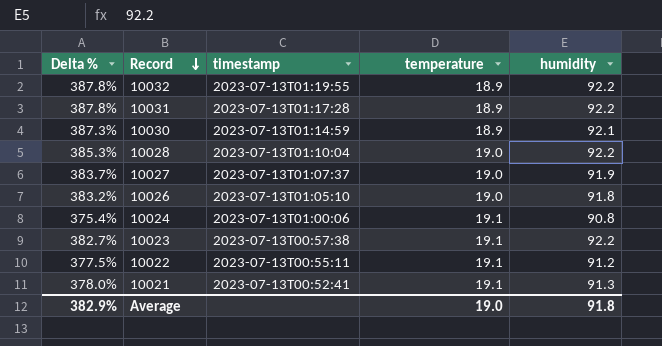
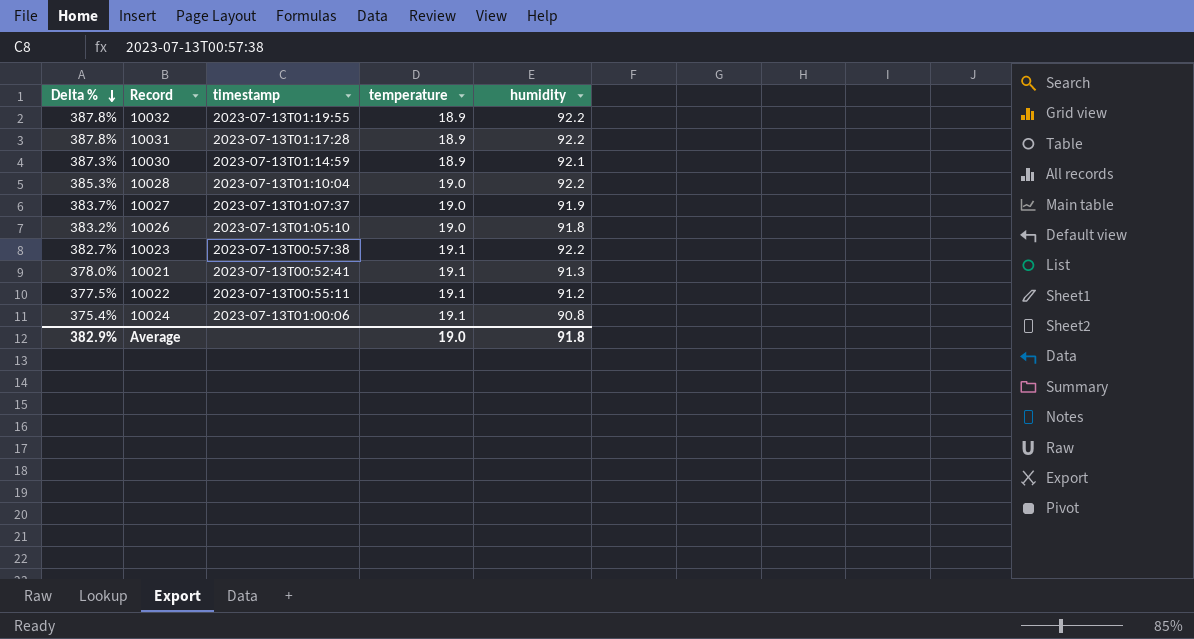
row order: Record descending -> Delta % descending

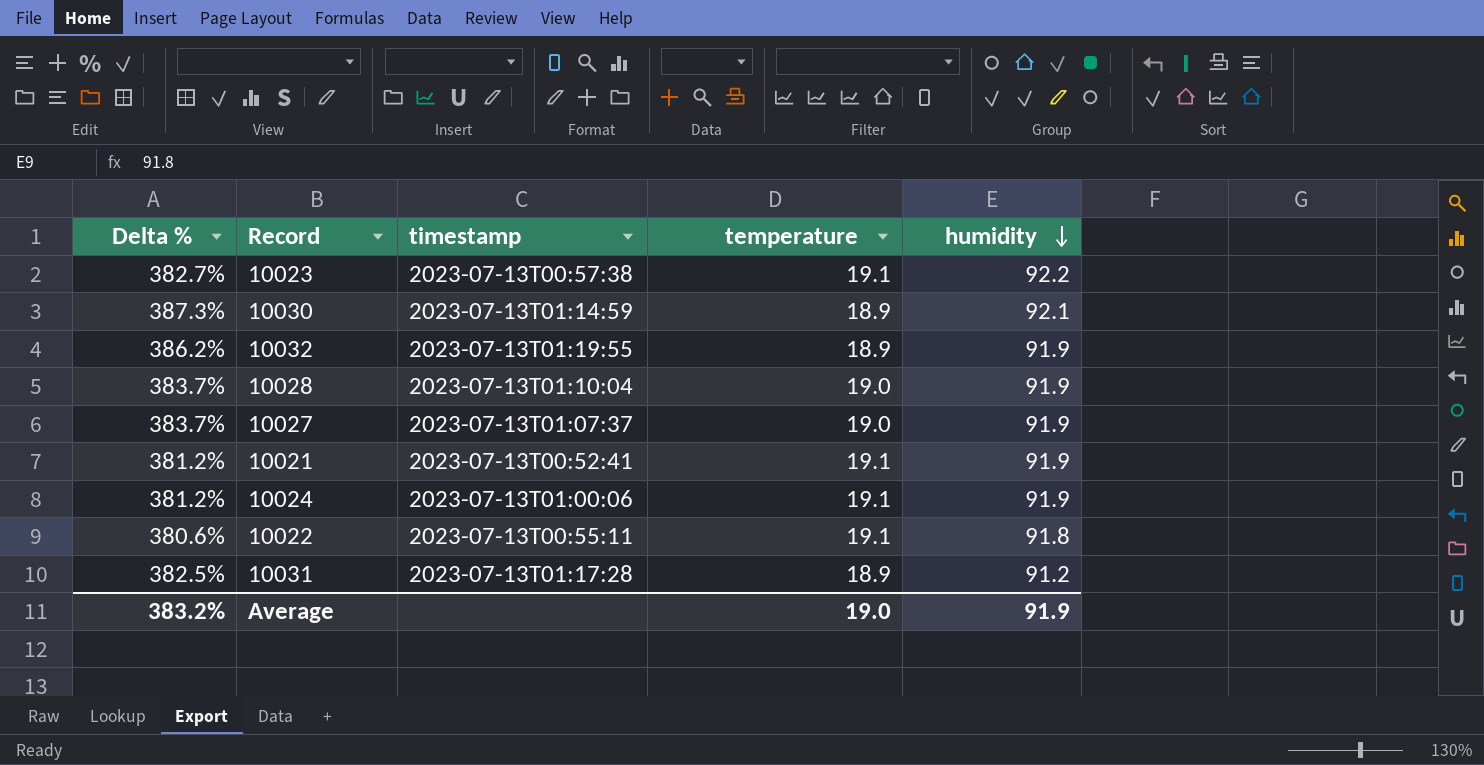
row order: Delta % descending -> humidity descending
row 10026: 383.2% | 2023-07-13T01:05:10 | 19.0 | 91.8 -> none
10032 | Delta %: 387.8% -> 386.2%
10032 | humidity: 92.2 -> 91.9
10028 | Delta %: 385.3% -> 383.7%
10028 | humidity: 92.2 -> 91.9
10021 | Delta %: 378.0% -> 381.2%
10021 | humidity: 91.3 -> 91.9
10024 | Delta %: 375.4% -> 381.2%
10024 | humidity: 90.8 -> 91.9
10022 | Delta %: 377.5% -> 380.6%
10022 | humidity: 91.2 -> 91.8
10031 | Delta %: 387.8% -> 382.5%
10031 | humidity: 92.2 -> 91.2
Average | Delta %: 382.9% -> 383.2%
Average | humidity: 91.8 -> 91.9

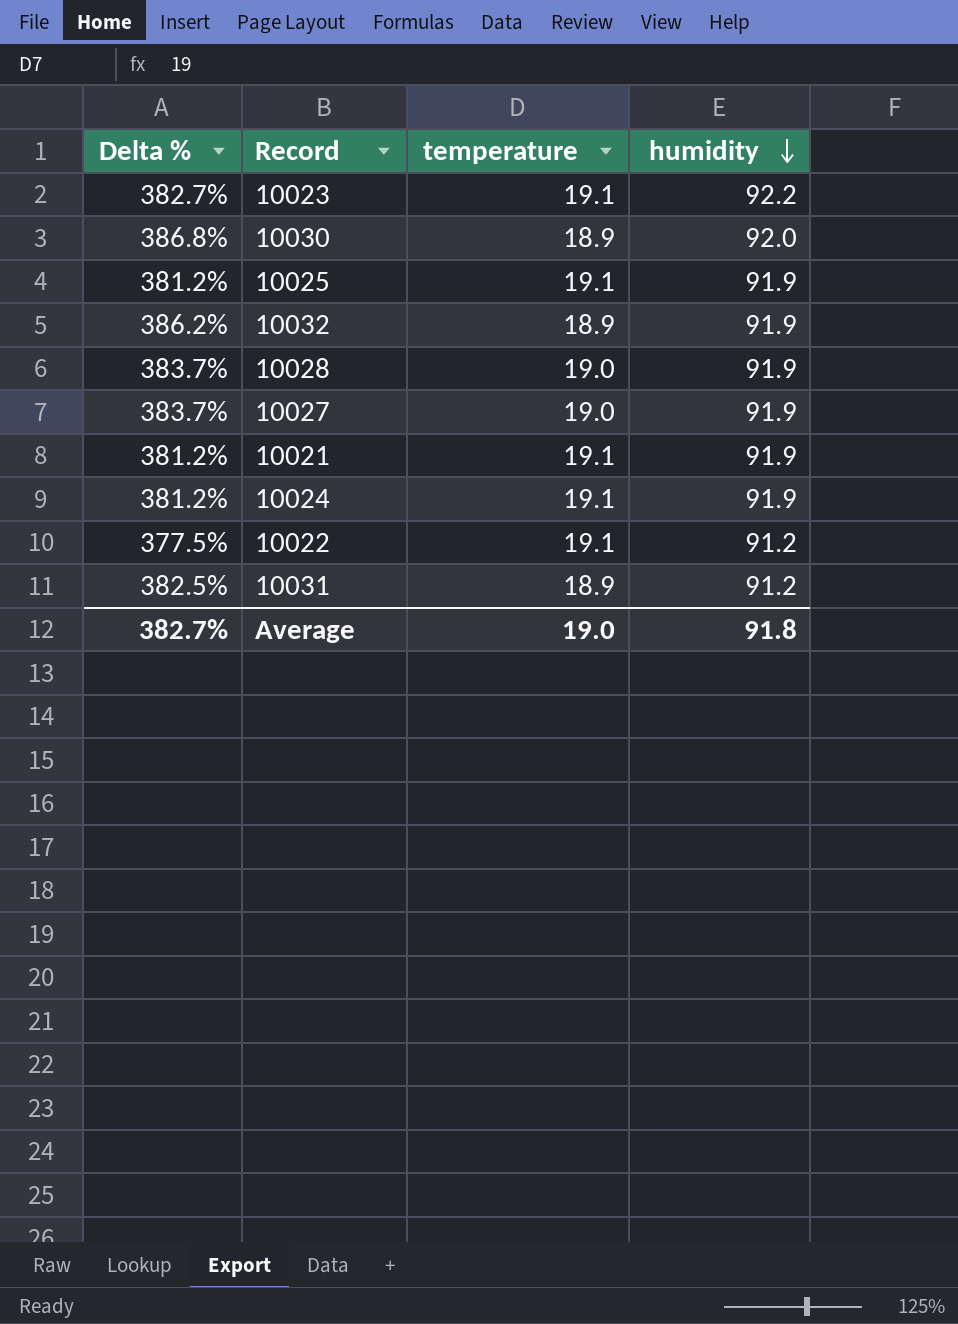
column timestamp | position: 3 -> none
10030 | Delta %: 387.3% -> 386.8%
10030 | humidity: 92.1 -> 92.0
row 10025: none -> 381.2% | 19.1 | 91.9
10022 | Delta %: 380.6% -> 377.5%
10022 | humidity: 91.8 -> 91.2
Average | Delta %: 383.2% -> 382.7%
Average | humidity: 91.9 -> 91.8

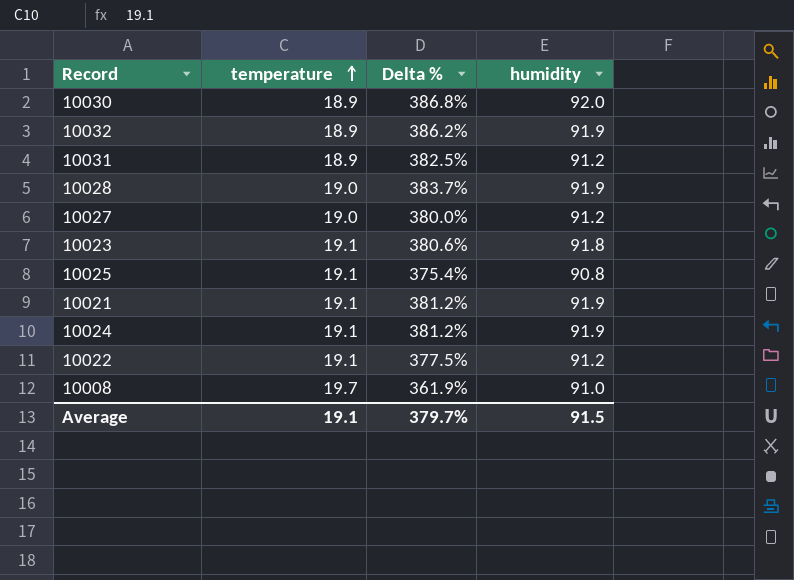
row order: humidity descending -> temperature ascending
column Delta % | position: 1 -> 3
10027 | Delta %: 383.7% -> 380.0%
10027 | humidity: 91.9 -> 91.2
10023 | Delta %: 382.7% -> 380.6%
10023 | humidity: 92.2 -> 91.8
10025 | Delta %: 381.2% -> 375.4%
10025 | humidity: 91.9 -> 90.8
row 10008: none -> 19.7 | 361.9% | 91.0
Average | temperature: 19.0 -> 19.1
Average | Delta %: 382.7% -> 379.7%
Average | humidity: 91.8 -> 91.5

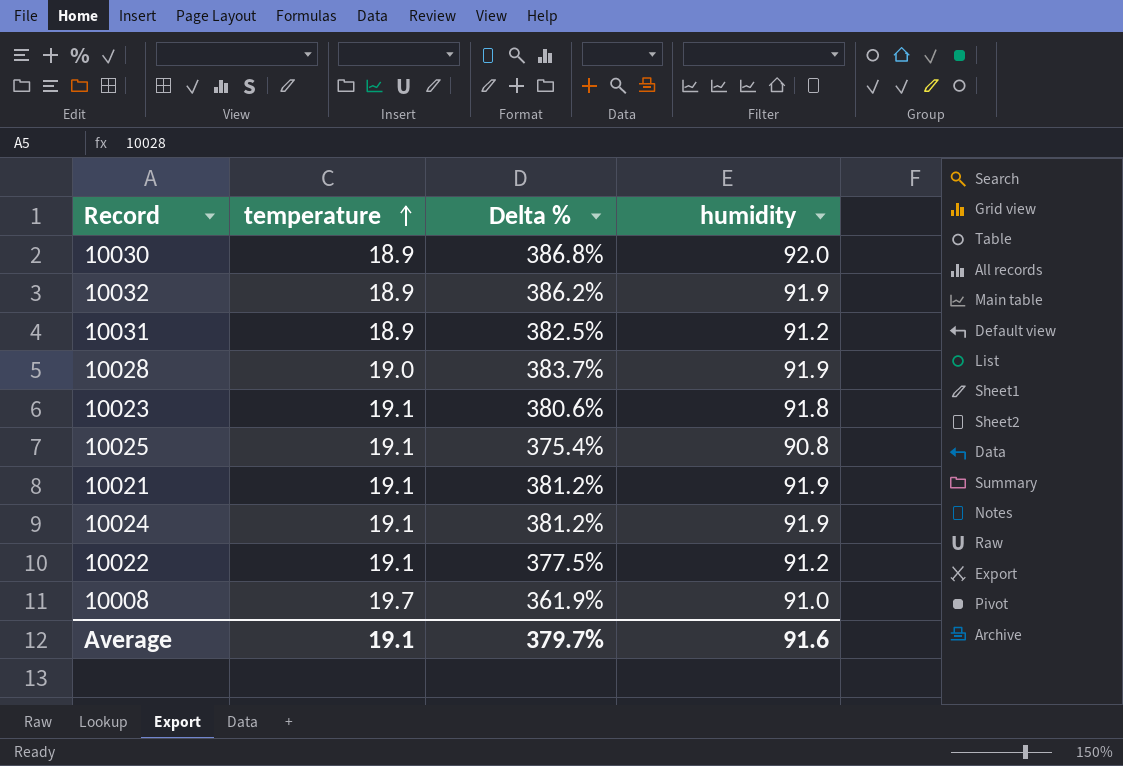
row 10027: 19.0 | 380.0% | 91.2 -> none
Average | humidity: 91.5 -> 91.6

